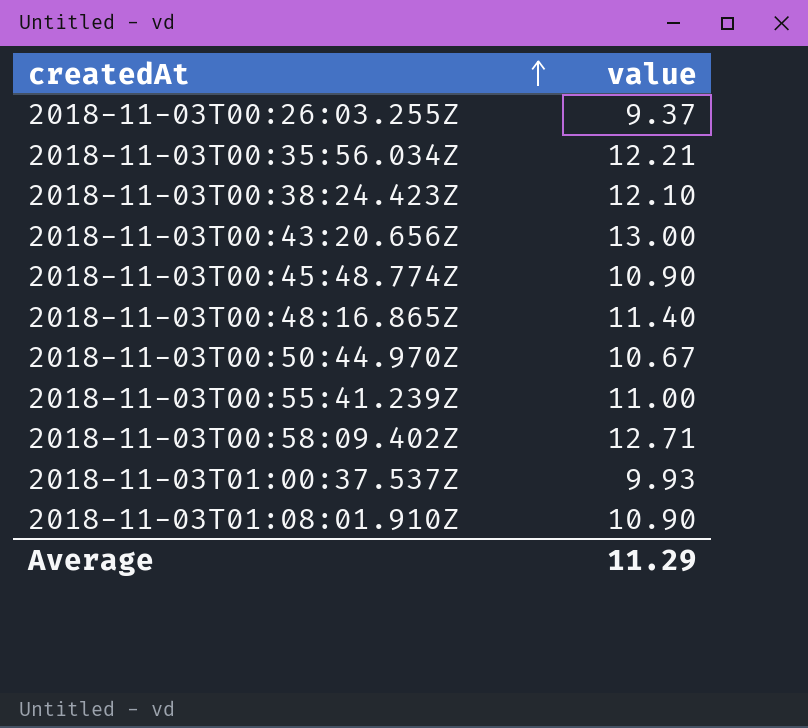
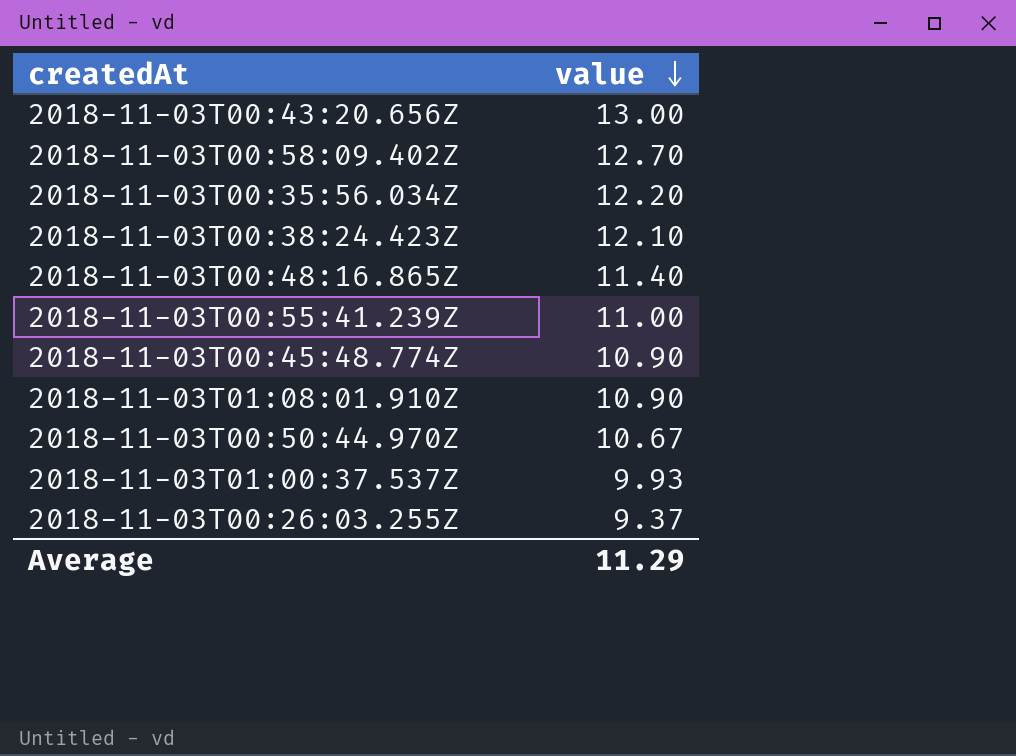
row order: createdAt ascending -> value descending
2018-11-03T00:58:09.402Z | value: 12.71 -> 12.70
2018-11-03T00:35:56.034Z | value: 12.21 -> 12.20

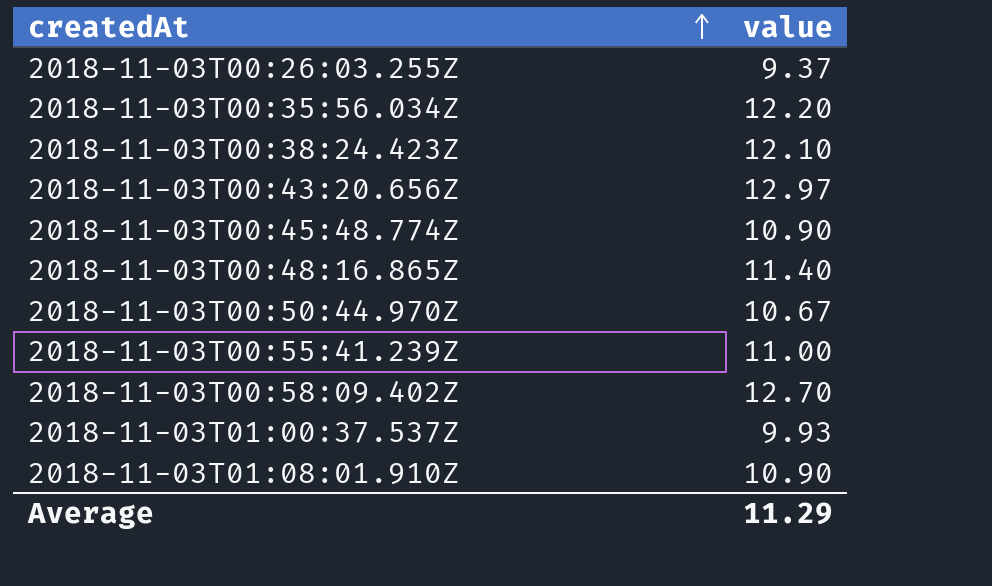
row order: value descending -> createdAt ascending
2018-11-03T00:43:20.656Z | value: 13.00 -> 12.97

